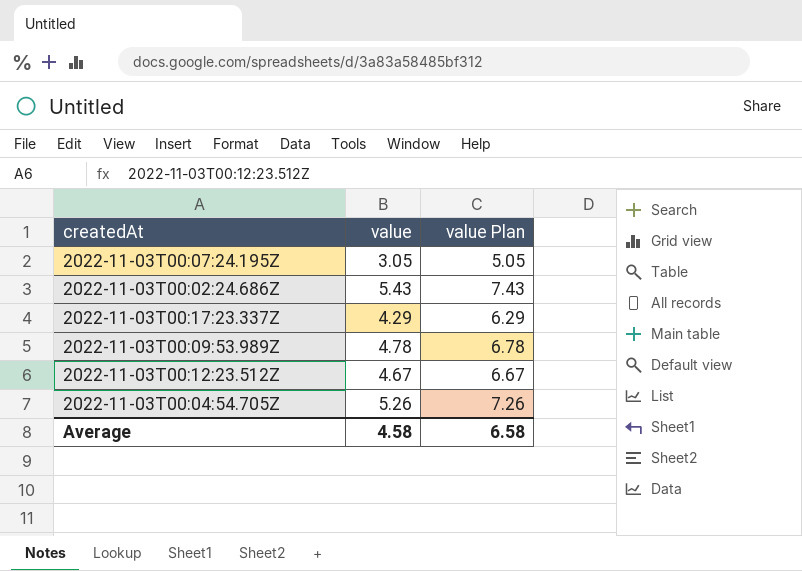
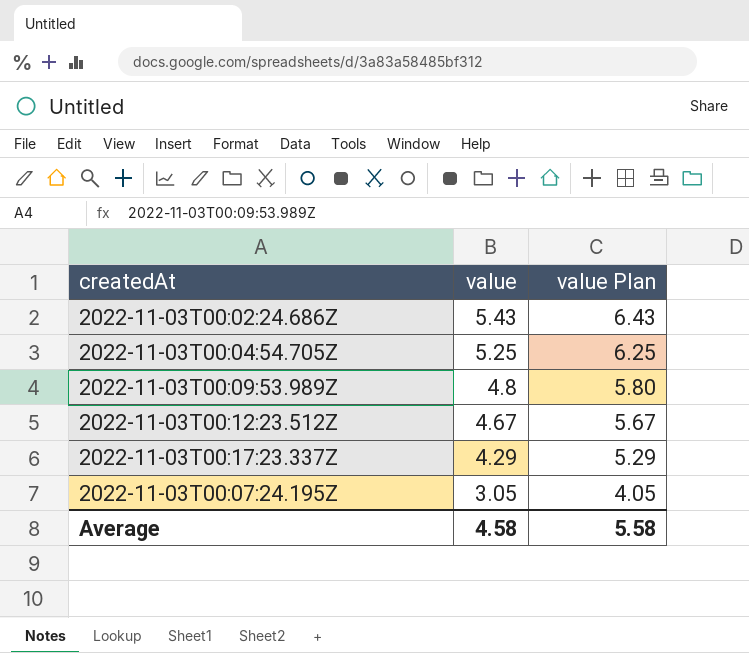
row order: none -> value descending
column value Plan | formula: [value] + 2 -> [value] + 1
2022-11-03T00:04:54.705Z | value: 5.26 -> 5.25
2022-11-03T00:09:53.989Z | value: 4.78 -> 4.8
Average | value Plan: 6.58 -> 5.58

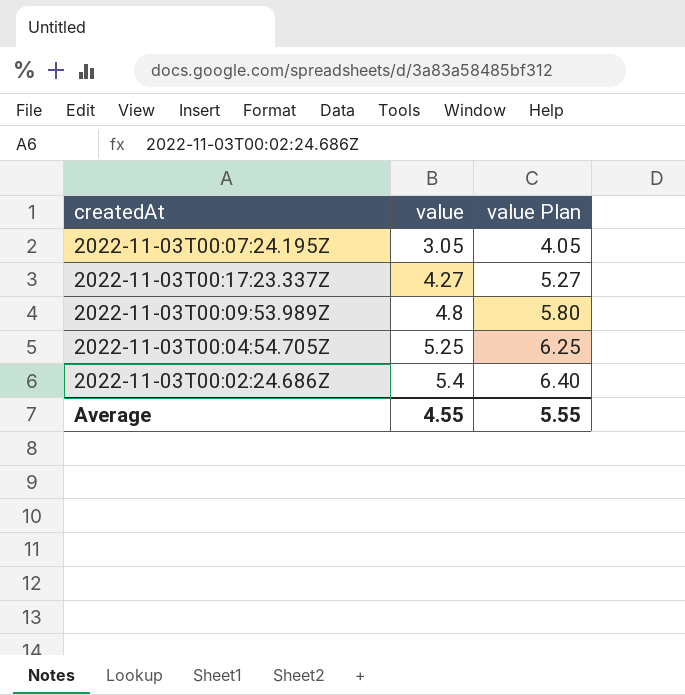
row order: value descending -> value ascending
row 2022-11-03T00:12:23.512Z: 4.67 | 5.67 -> none
2022-11-03T00:17:23.337Z | value: 4.29 -> 4.27
2022-11-03T00:17:23.337Z | value Plan: 5.29 -> 5.27
2022-11-03T00:02:24.686Z | value: 5.43 -> 5.4
2022-11-03T00:02:24.686Z | value Plan: 6.43 -> 6.40
Average | value: 4.58 -> 4.55
Average | value Plan: 5.58 -> 5.55

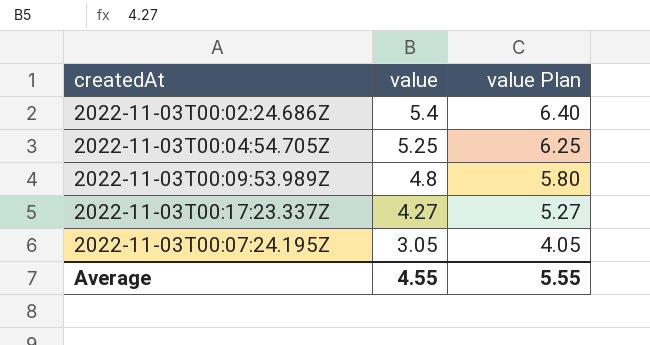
row order: value ascending -> value descending

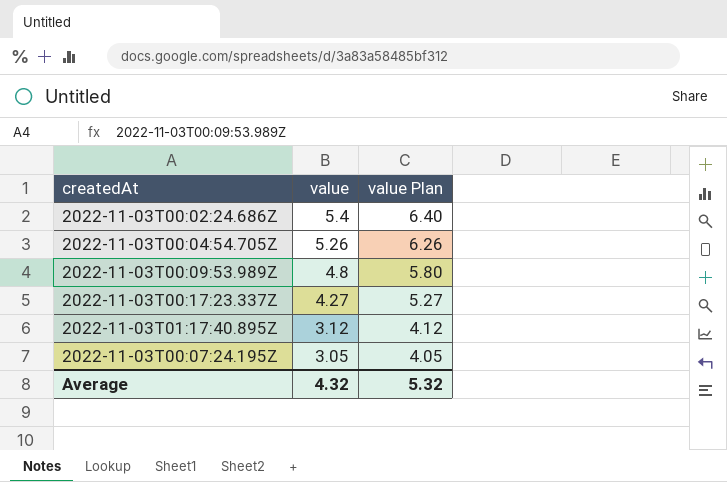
2022-11-03T00:04:54.705Z | value: 5.25 -> 5.26
2022-11-03T00:04:54.705Z | value Plan: 6.25 -> 6.26
row 2022-11-03T01:17:40.895Z: none -> 3.12 | 4.12
Average | value: 4.55 -> 4.32
Average | value Plan: 5.55 -> 5.32

